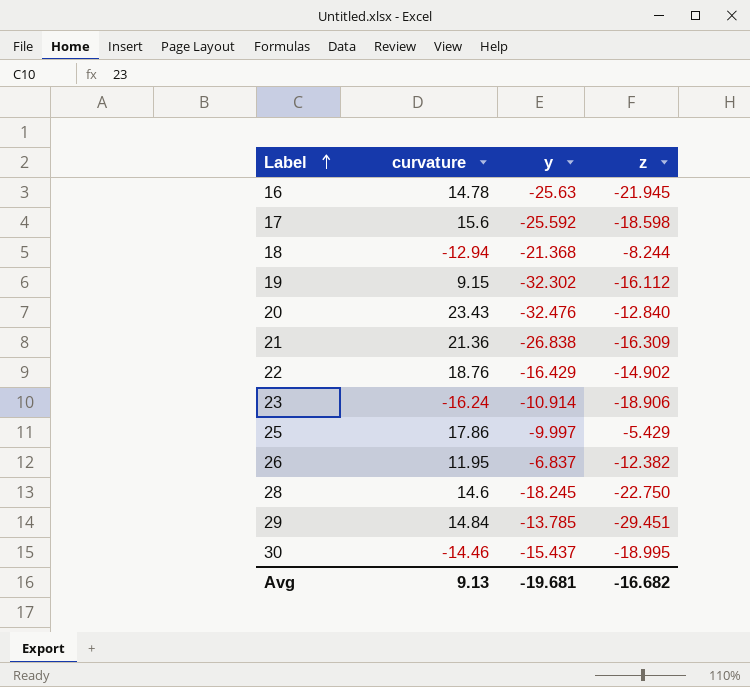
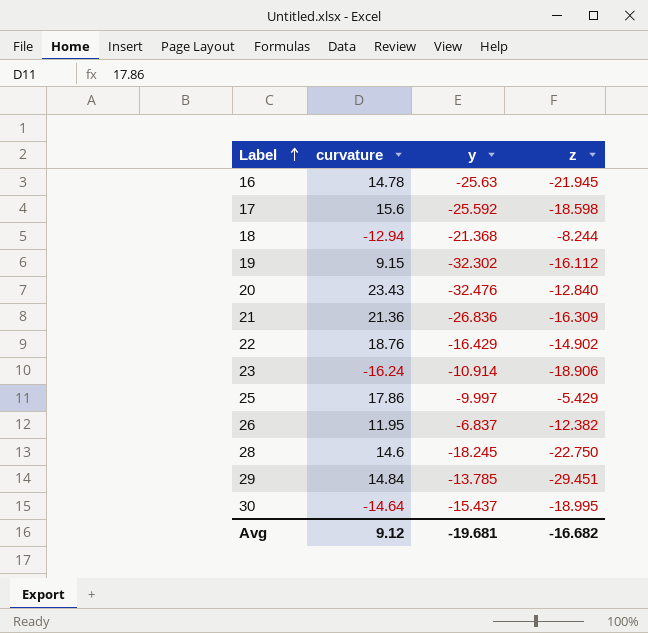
21 | y: -26.838 -> -26.836
30 | curvature: -14.46 -> -14.64
Avg | curvature: 9.13 -> 9.12

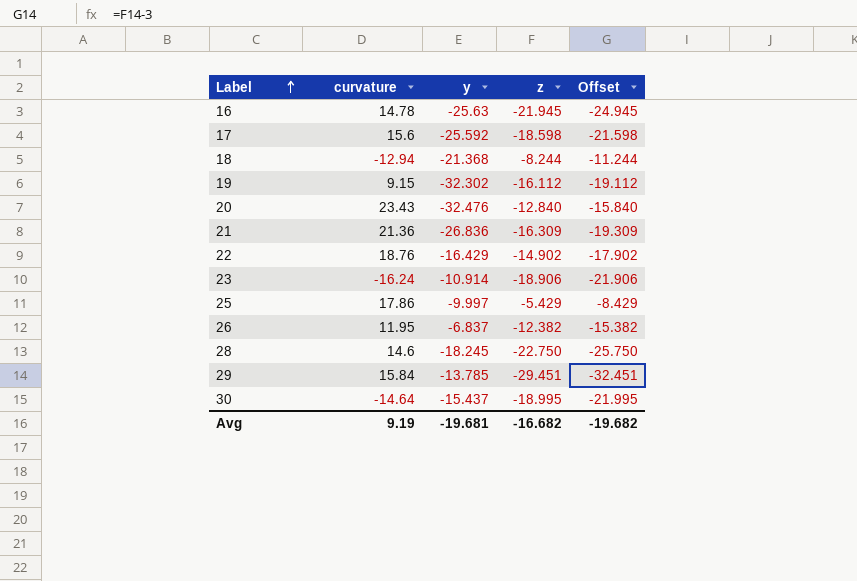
column Offset | formula: none -> [z] - 3
29 | curvature: 14.84 -> 15.84
Avg | curvature: 9.12 -> 9.19

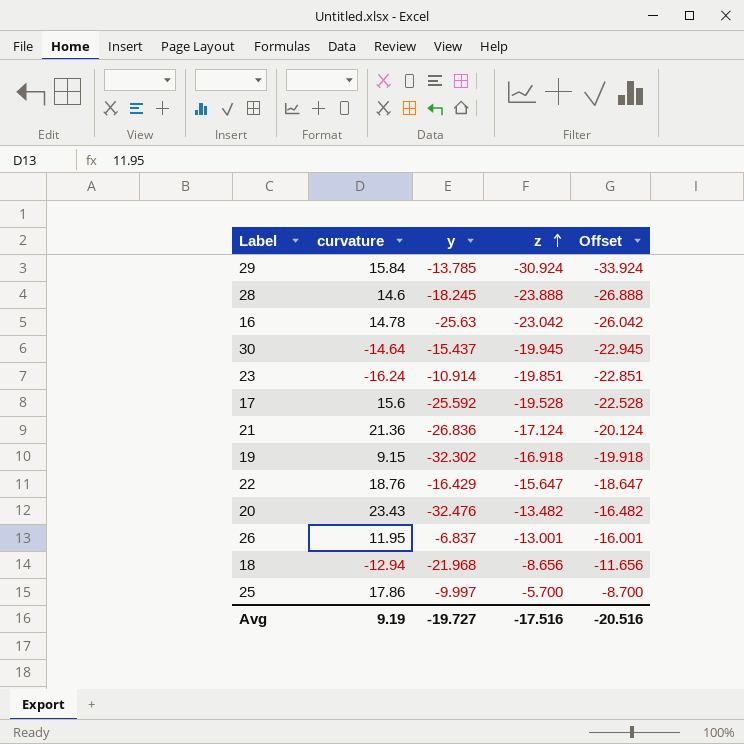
row order: Label ascending -> z ascending
29 | z: -29.451 -> -30.924
29 | Offset: -32.451 -> -33.924
28 | z: -22.750 -> -23.888
28 | Offset: -25.750 -> -26.888
16 | z: -21.945 -> -23.042
16 | Offset: -24.945 -> -26.042
30 | z: -18.995 -> -19.945
30 | Offset: -21.995 -> -22.945
23 | z: -18.906 -> -19.851
23 | Offset: -21.906 -> -22.851
17 | z: -18.598 -> -19.528
17 | Offset: -21.598 -> -22.528
21 | z: -16.309 -> -17.124
21 | Offset: -19.309 -> -20.124
19 | z: -16.112 -> -16.918
19 | Offset: -19.112 -> -19.918
22 | z: -14.902 -> -15.647
22 | Offset: -17.902 -> -18.647
20 | z: -12.840 -> -13.482
20 | Offset: -15.840 -> -16.482
26 | z: -12.382 -> -13.001
26 | Offset: -15.382 -> -16.001
18 | y: -21.368 -> -21.968
18 | z: -8.244 -> -8.656
18 | Offset: -11.244 -> -11.656
25 | z: -5.429 -> -5.700
25 | Offset: -8.429 -> -8.700
Avg | y: -19.681 -> -19.727
Avg | z: -16.682 -> -17.516
Avg | Offset: -19.682 -> -20.516

